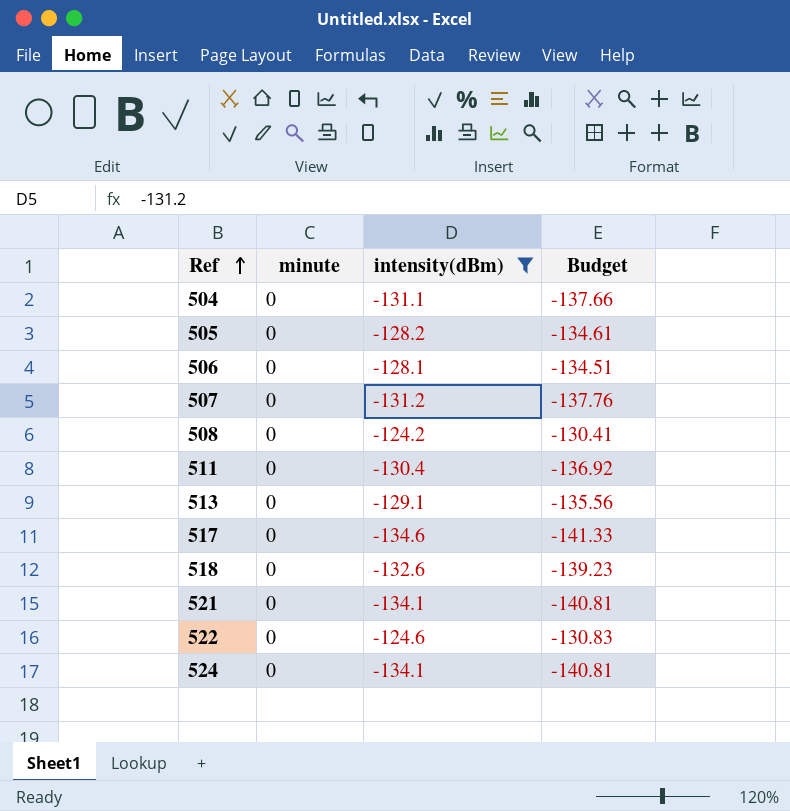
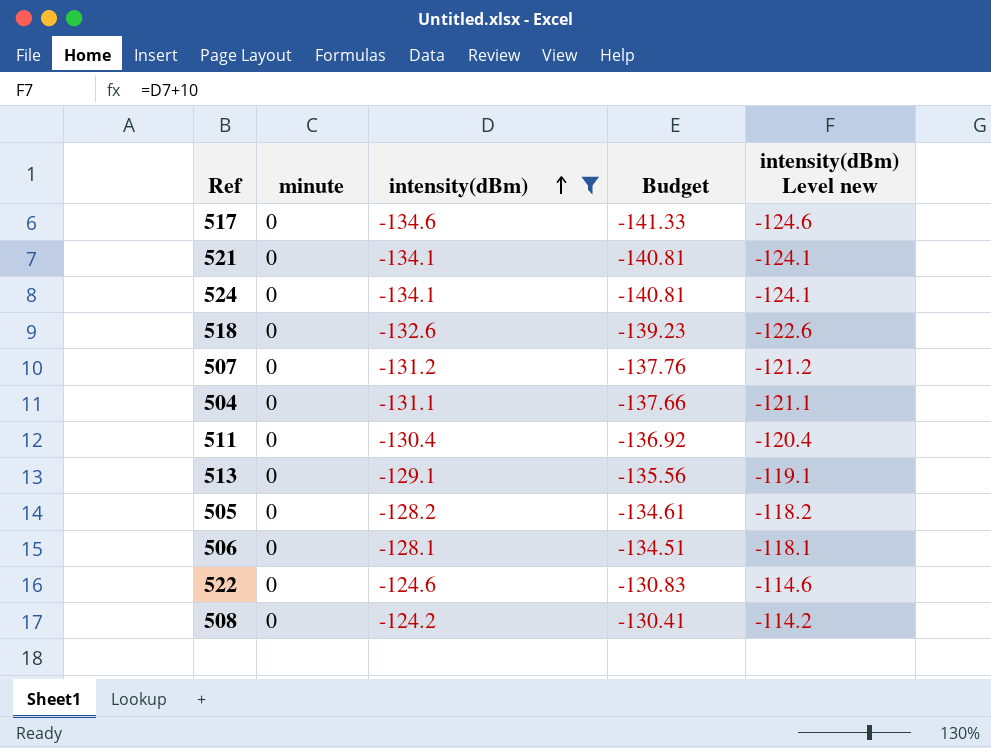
row order: Ref ascending -> intensity(dBm) ascending
column intensity(dBm) Level new | formula: none -> [intensity(dBm)] + 10

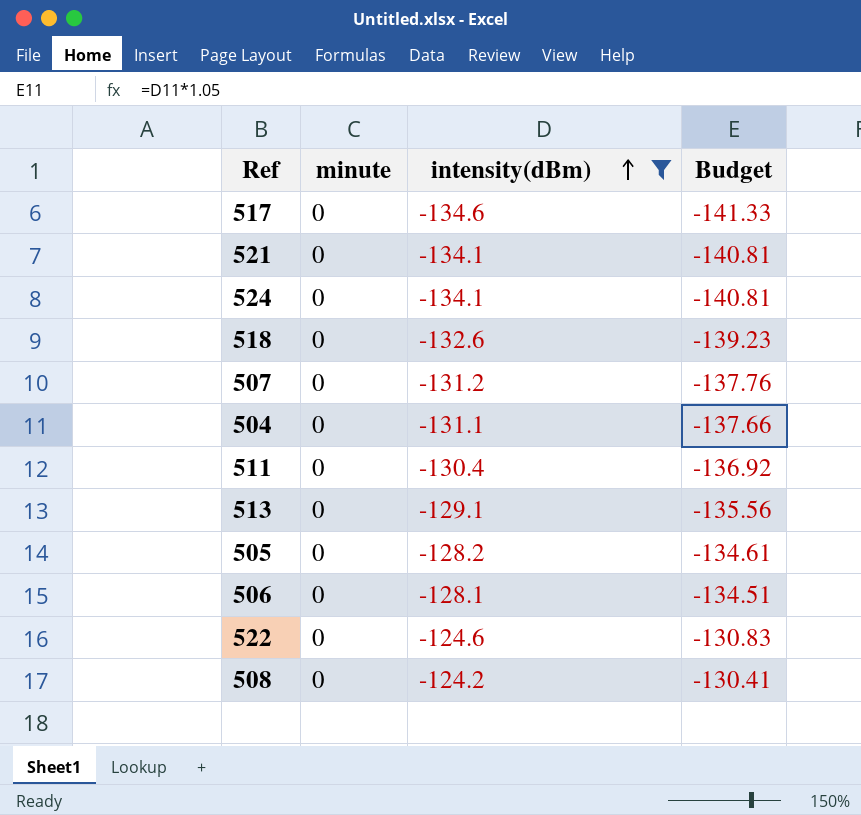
column intensity(dBm) Level new | formula: [intensity(dBm)] + 10 -> none

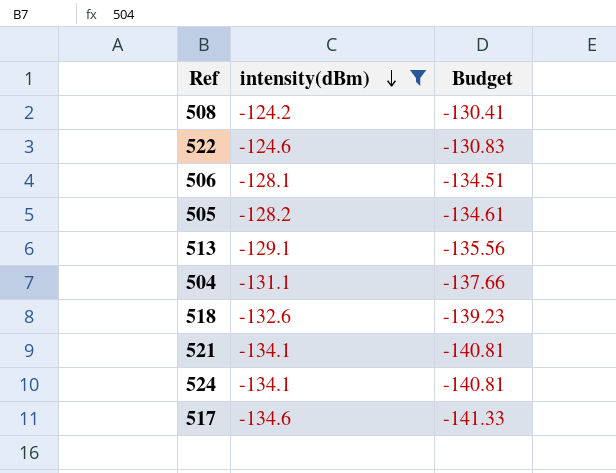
row order: intensity(dBm) ascending -> intensity(dBm) descending
column minute | position: 2 -> none
row 507: 0 | -131.2 | -137.76 -> none
row 511: 0 | -130.4 | -136.92 -> none

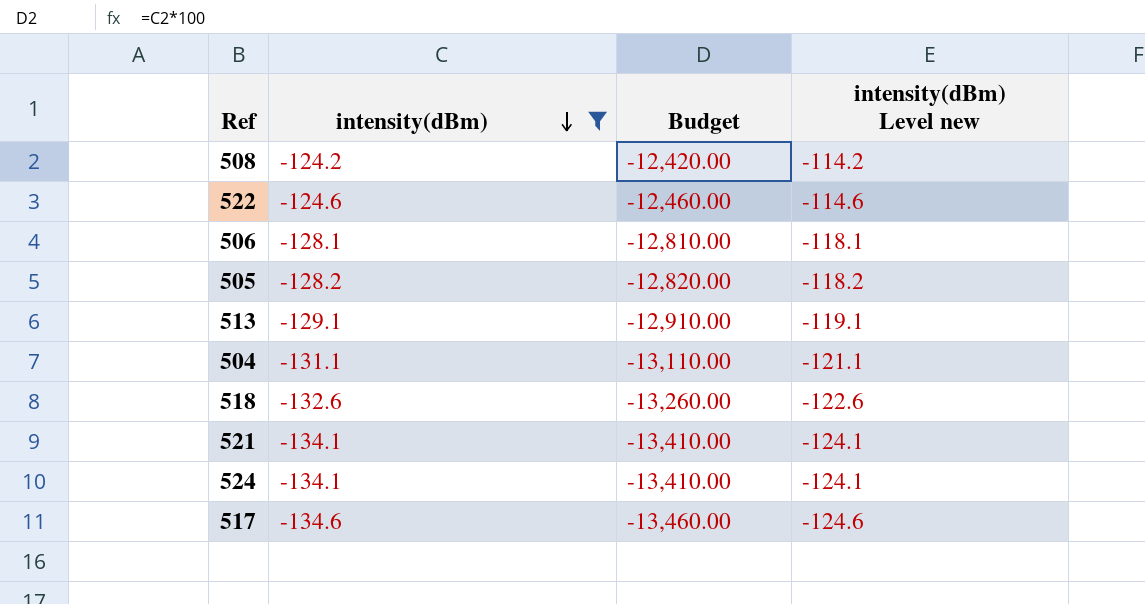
column Budget | formula: [intensity(dBm)] * 1.05 -> [intensity(dBm)] * 100
column intensity(dBm) Level new | formula: none -> [intensity(dBm)] + 10

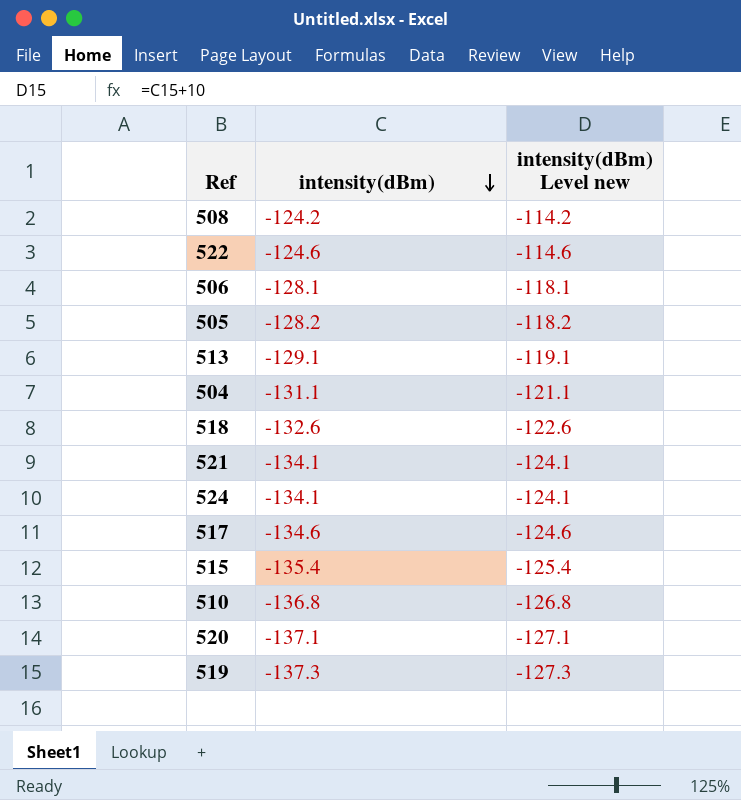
filter: intensity(dBm) >= -134.6 -> none
column Budget | formula: [intensity(dBm)] * 100 -> none

